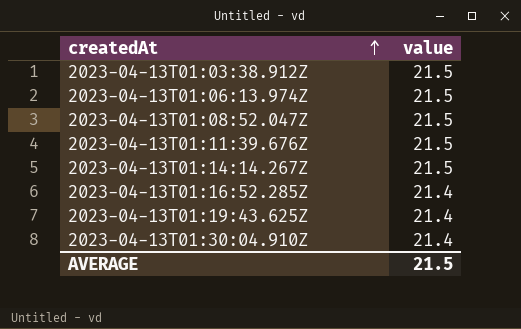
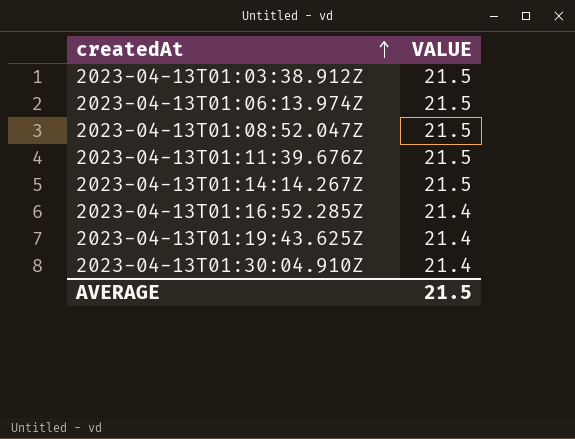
column name: value -> VALUE

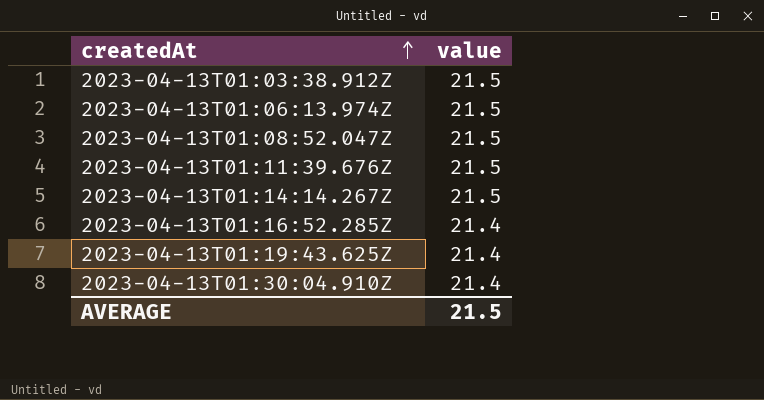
column name: VALUE -> value

